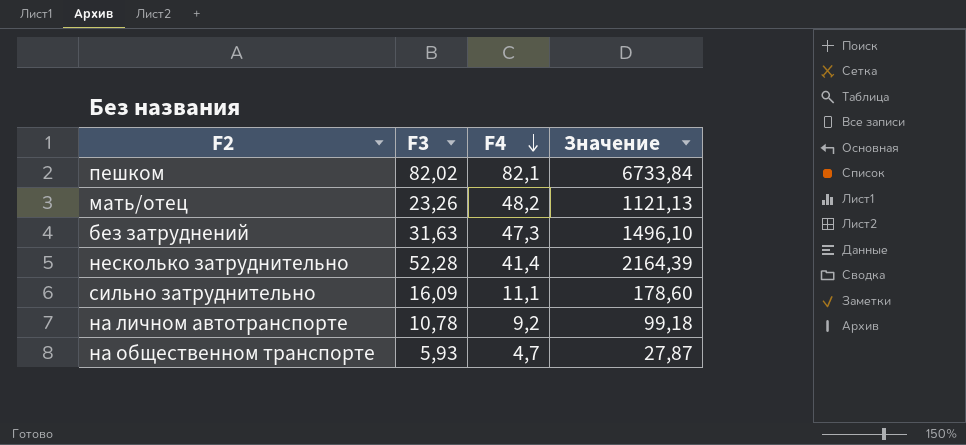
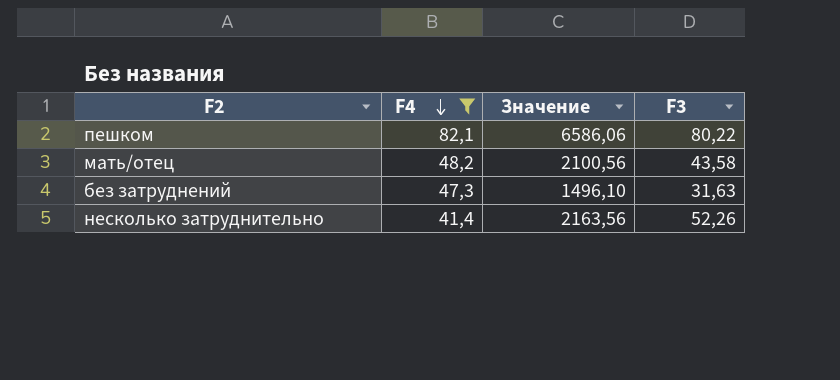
filter: none -> F4 >= 41,4
column F3 | position: 2 -> 4
пешком | Значение: 6733,84 -> 6586,06
пешком | F3: 82,02 -> 80,22
мать/отец | Значение: 1121,13 -> 2100,56
мать/отец | F3: 23,26 -> 43,58
несколько затруднительно | Значение: 2164,39 -> 2163,56
несколько затруднительно | F3: 52,28 -> 52,26

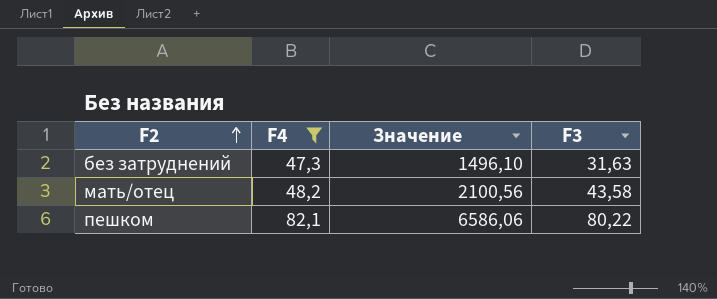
row order: F4 descending -> F2 ascending
row несколько затруднительно: 41,4 | 2163,56 | 52,26 -> none

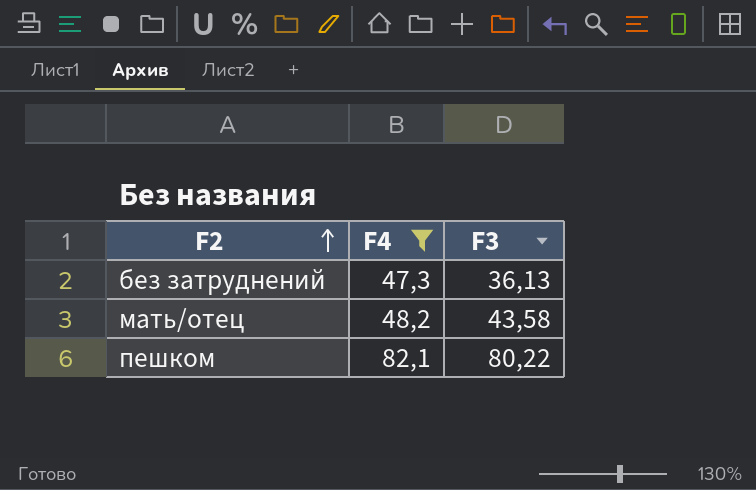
column Значение | formula: [F4] * [F3] -> none
без затруднений | F3: 31,63 -> 36,13

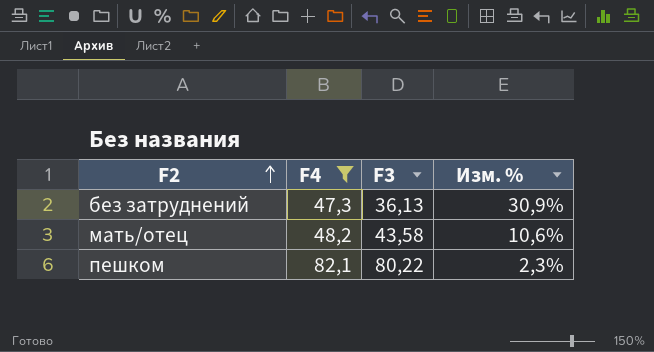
column Изм. % | formula: none -> ([F4] - [F3]) / [F3]

